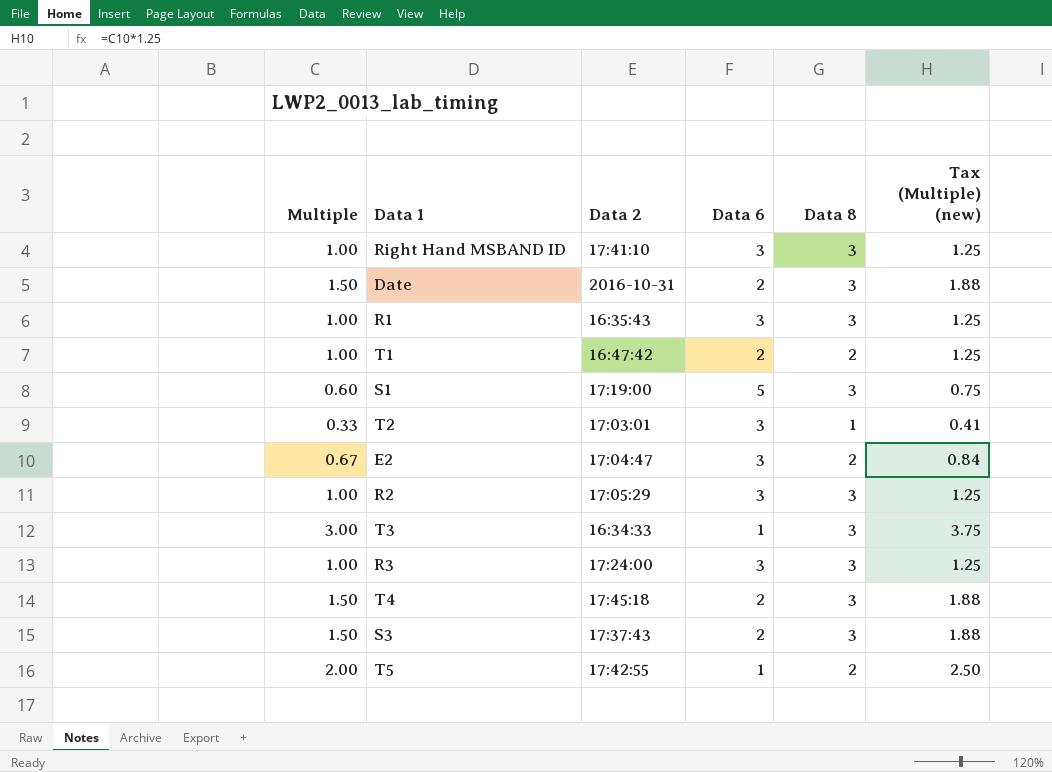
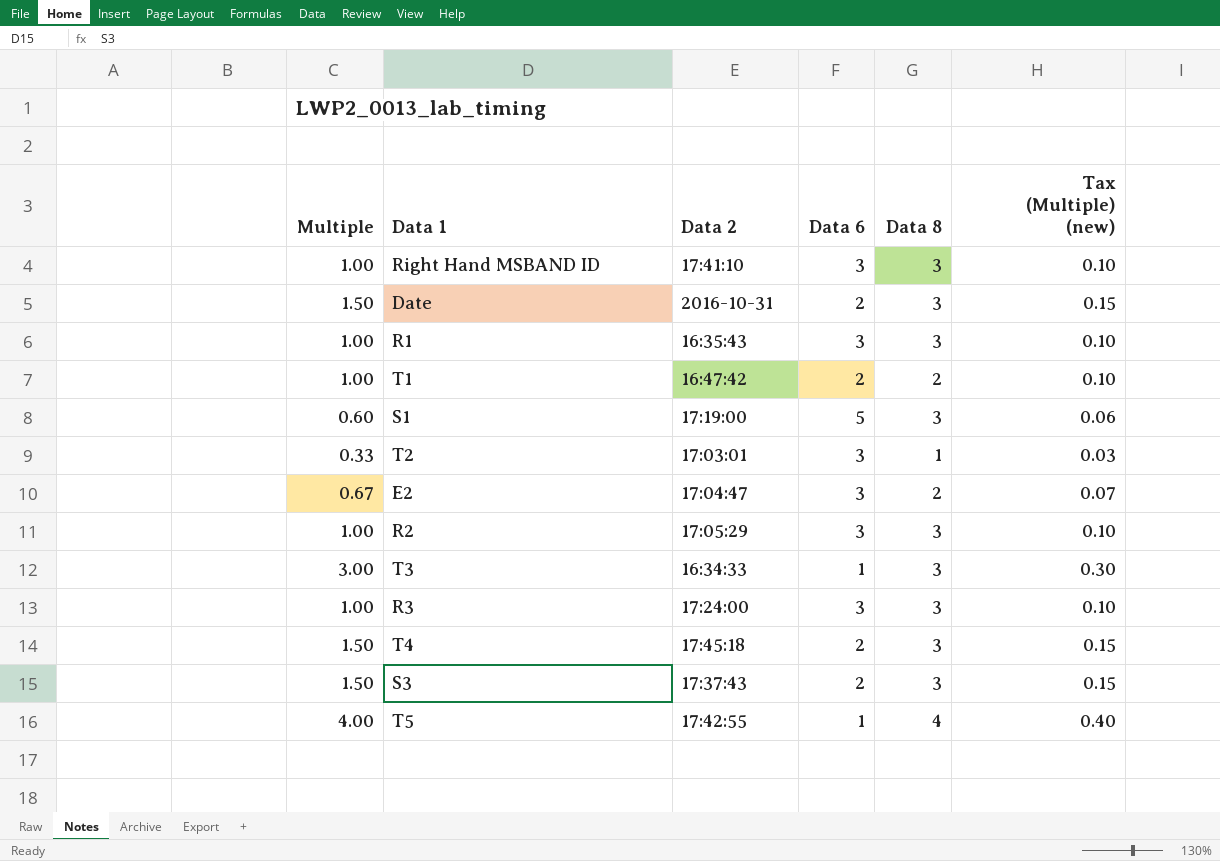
column Tax (Multiple) (new) | formula: [Multiple] * 1.25 -> [Multiple] * 0.1
T5 | Multiple: 2.00 -> 4.00
T5 | Data 8: 2 -> 4

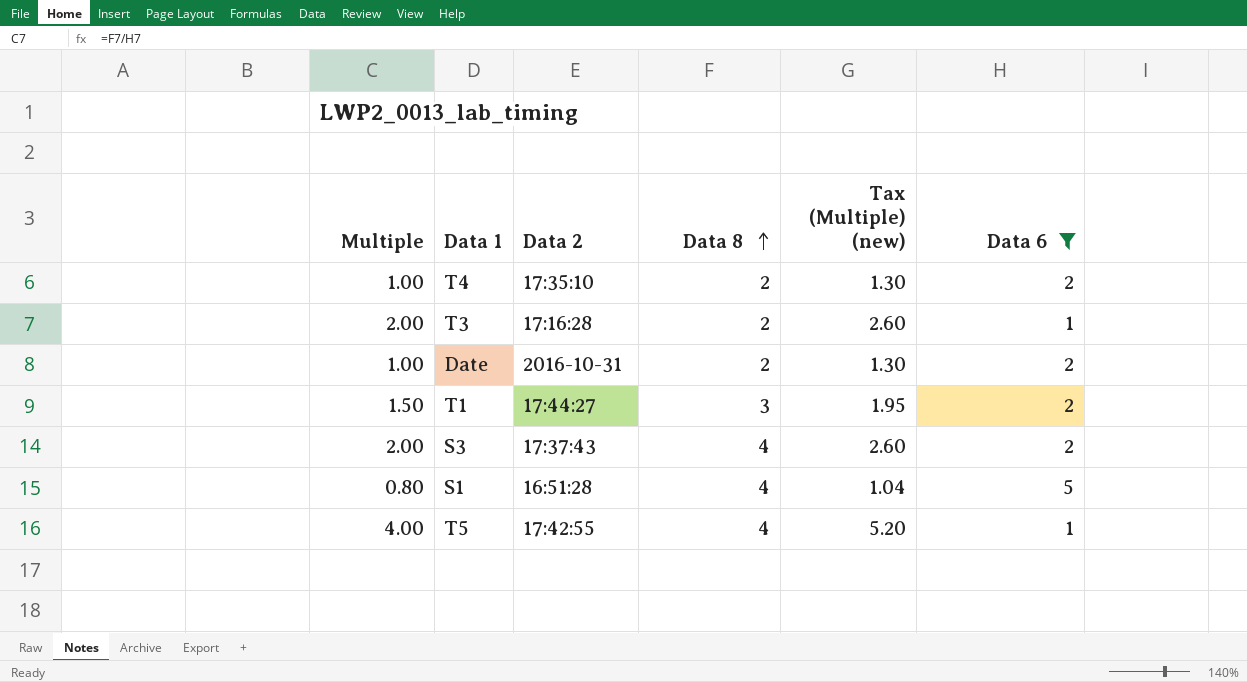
filter: none -> Data 6 != 3
row order: none -> Data 8 ascending
column Tax (Multiple) (new) | formula: [Multiple] * 0.1 -> [Multiple] * 1.3
column Data 6 | position: 4 -> 6
T4 | Multiple: 1.50 -> 1.00
T4 | Data 2: 17:45:18 -> 17:35:10
T4 | Data 8: 3 -> 2
T3 | Multiple: 3.00 -> 2.00
T3 | Data 2: 16:34:33 -> 17:16:28
T3 | Data 8: 3 -> 2
Date | Multiple: 1.50 -> 1.00
Date | Data 8: 3 -> 2
T1 | Multiple: 1.00 -> 1.50
T1 | Data 2: 16:47:42 -> 17:44:27
T1 | Data 8: 2 -> 3
S3 | Multiple: 1.50 -> 2.00
S3 | Data 8: 3 -> 4
S1 | Multiple: 0.60 -> 0.80
S1 | Data 2: 17:19:00 -> 16:51:28
S1 | Data 8: 3 -> 4

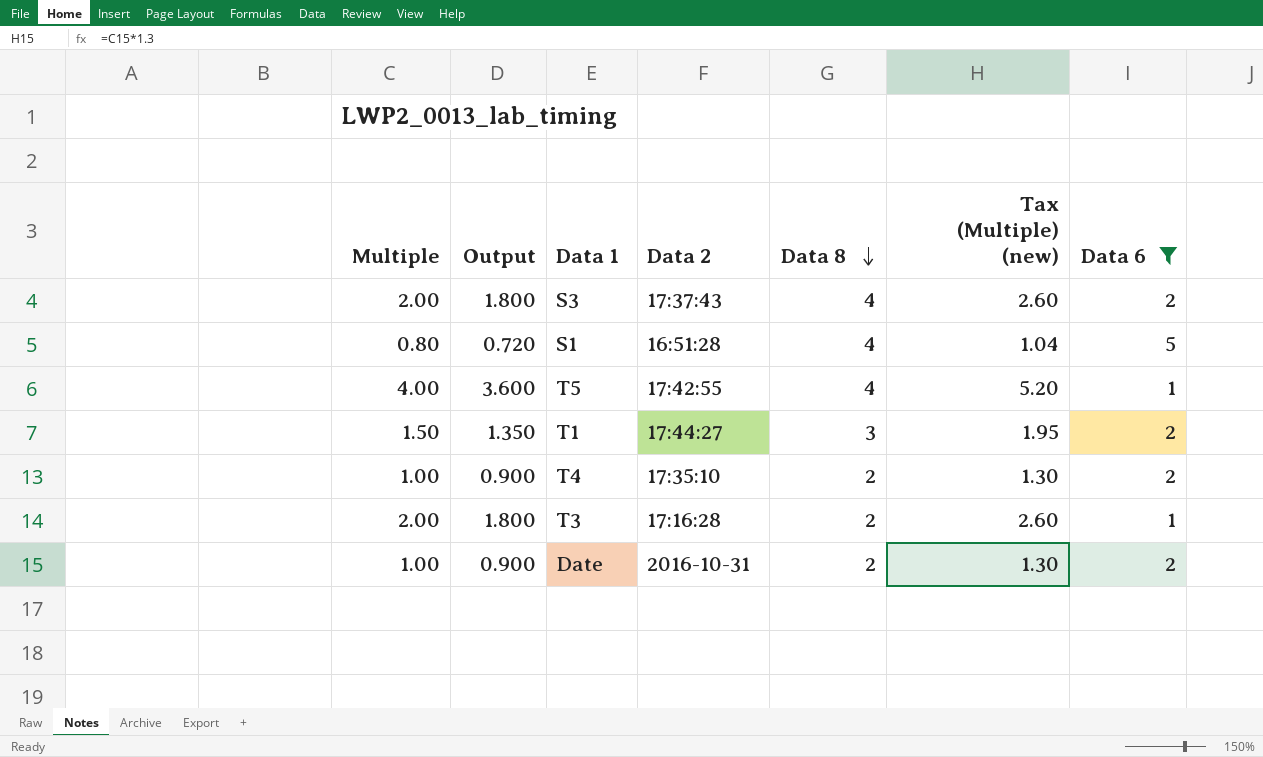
row order: Data 8 ascending -> Data 8 descending
column Output | formula: none -> [Multiple] * 0.9

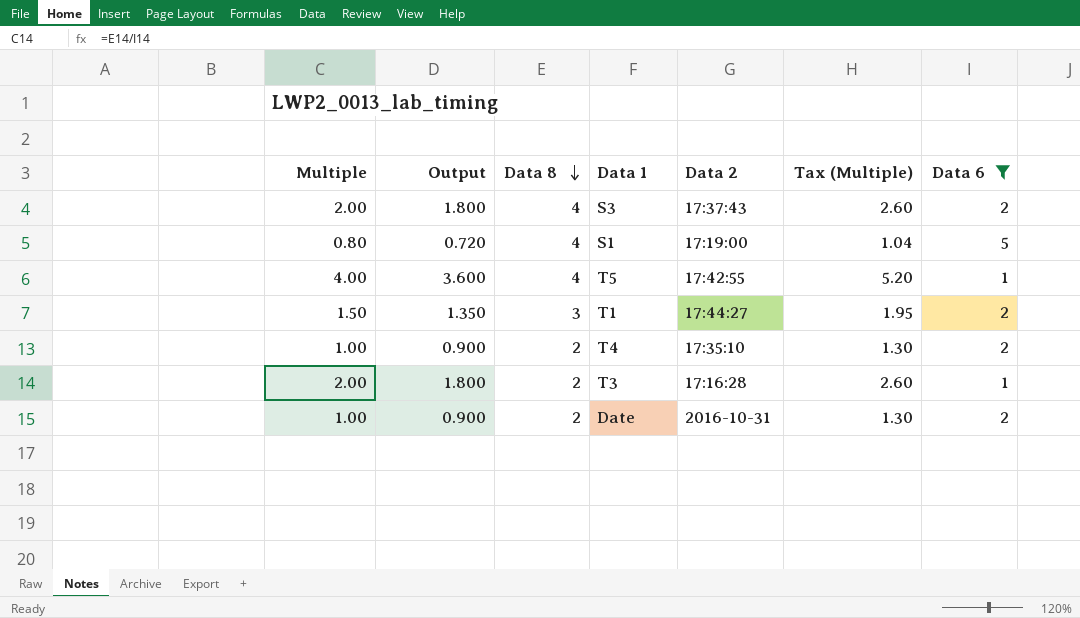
column Data 8 | position: 5 -> 3
column name: Tax (Multiple) (new) -> Tax (Multiple)
S1 | Data 2: 16:51:28 -> 17:19:00

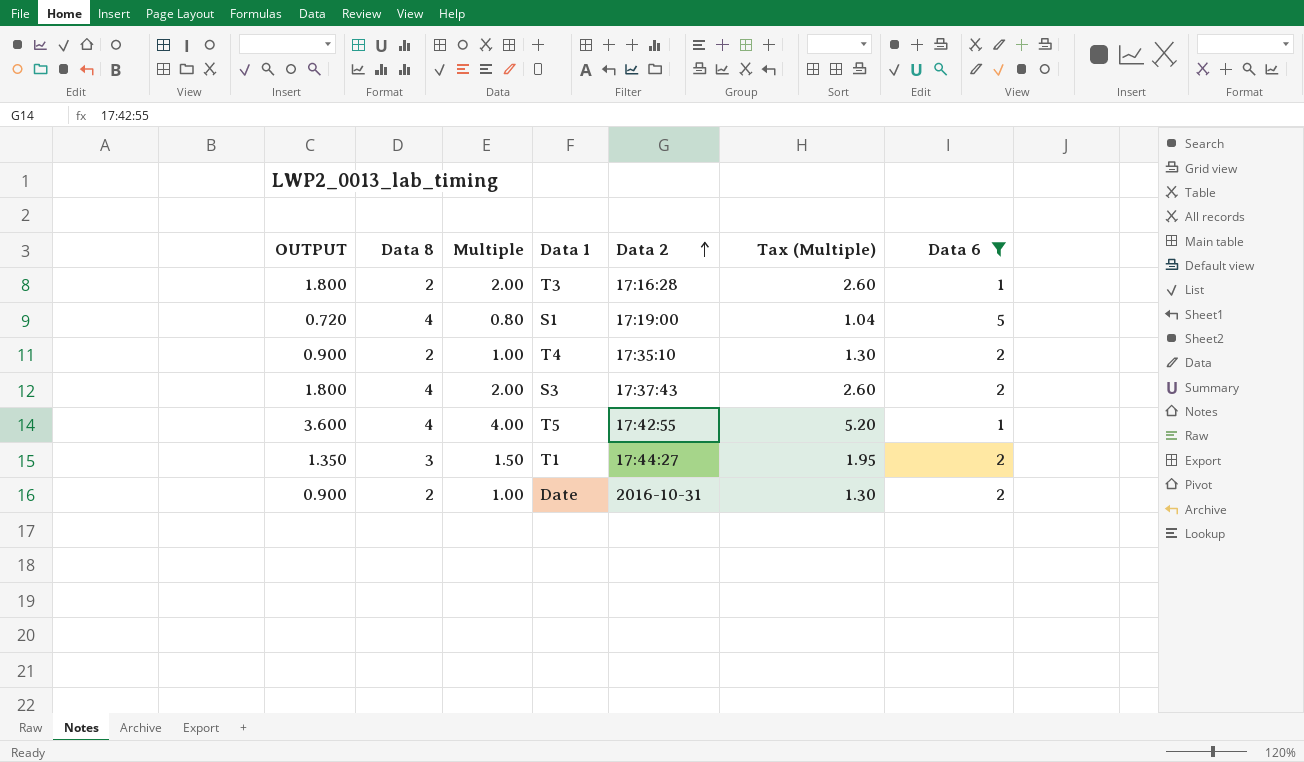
row order: Data 8 descending -> Data 2 ascending
column name: Output -> OUTPUT
column Multiple | position: 1 -> 3

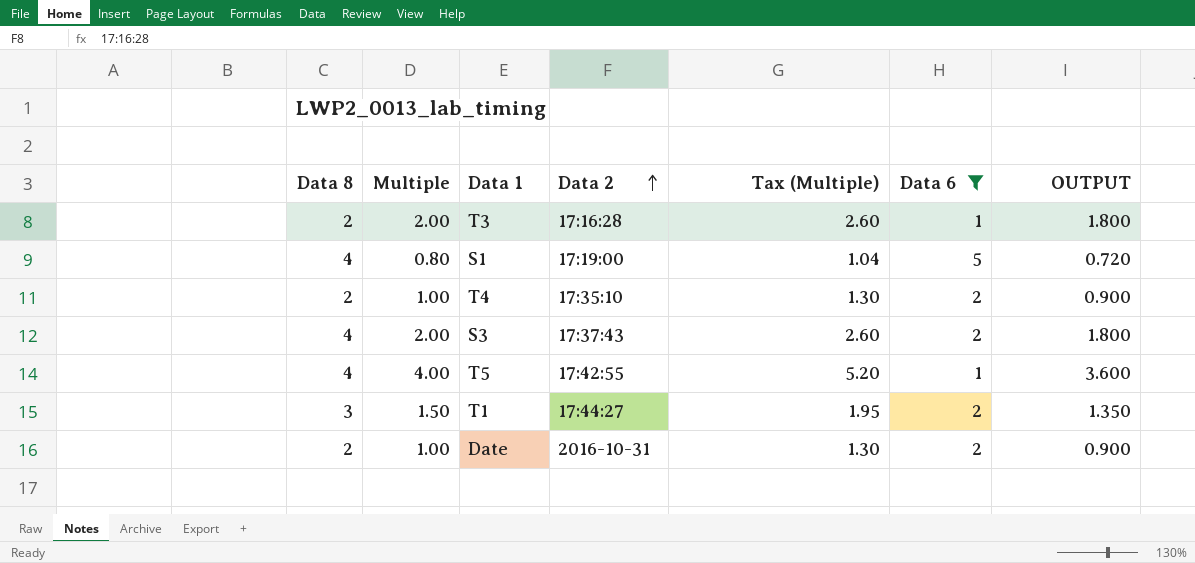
column OUTPUT | position: 1 -> 7

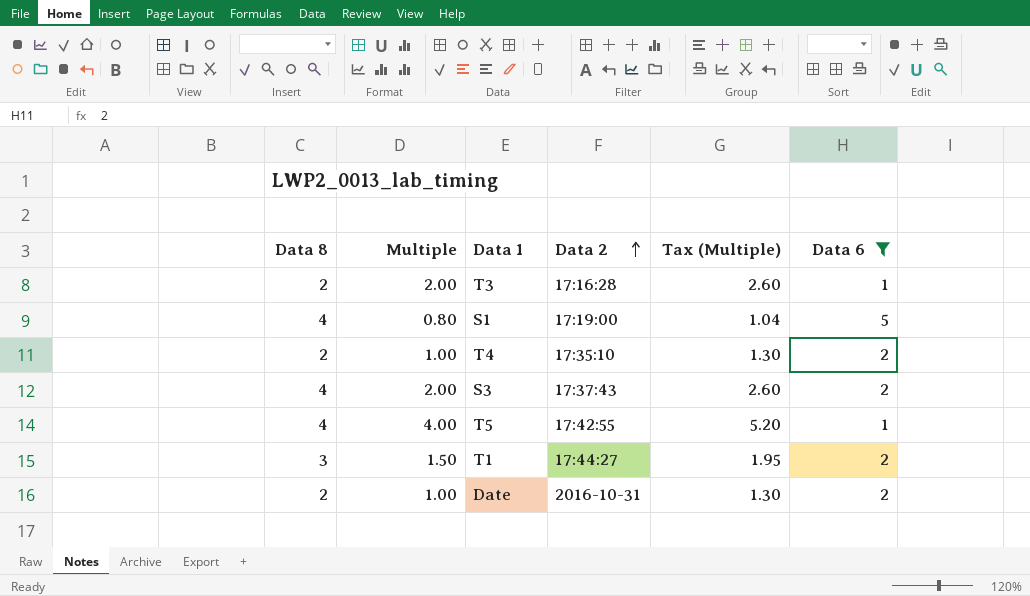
column OUTPUT | formula: [Multiple] * 0.9 -> none

